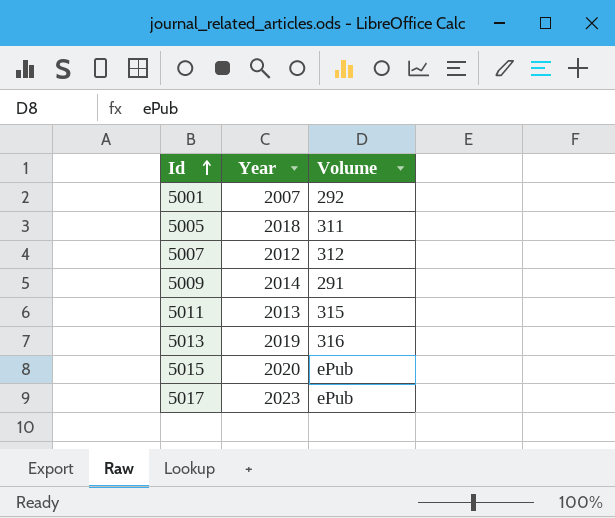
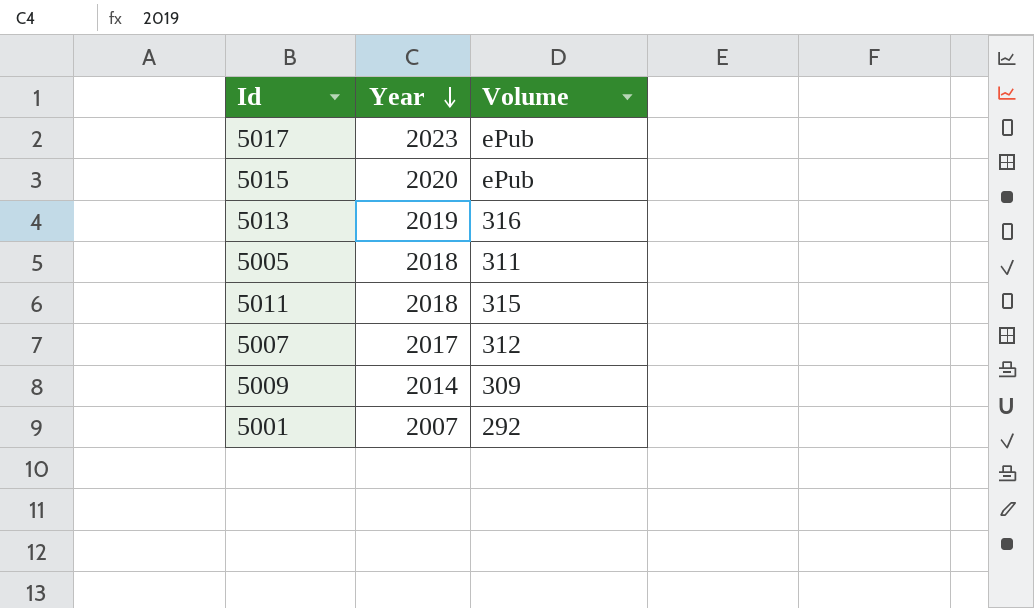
row order: Id ascending -> Year descending
5011 | Year: 2013 -> 2018
5007 | Year: 2012 -> 2017
5009 | Volume: 291 -> 309

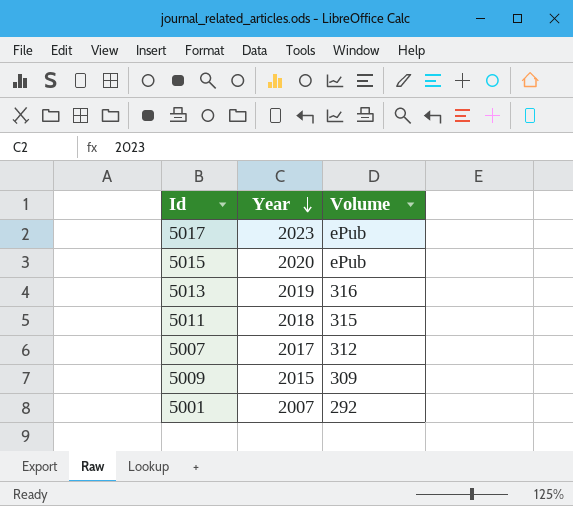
row 5005: 2018 | 311 -> none
5009 | Year: 2014 -> 2015

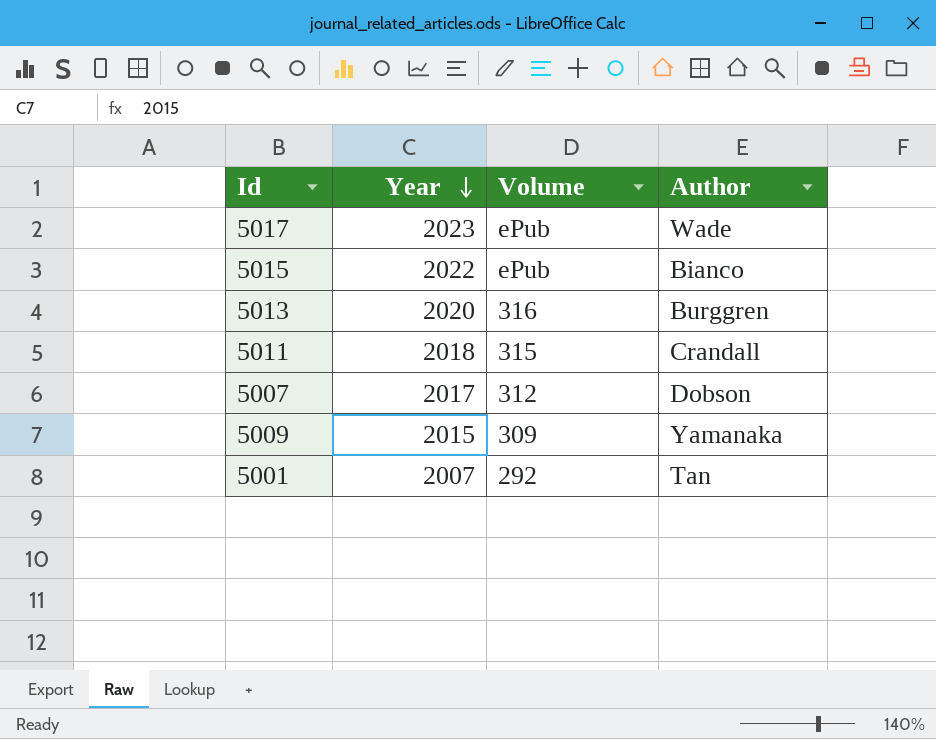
column Author | position: none -> 4
5015 | Year: 2020 -> 2022
5013 | Year: 2019 -> 2020

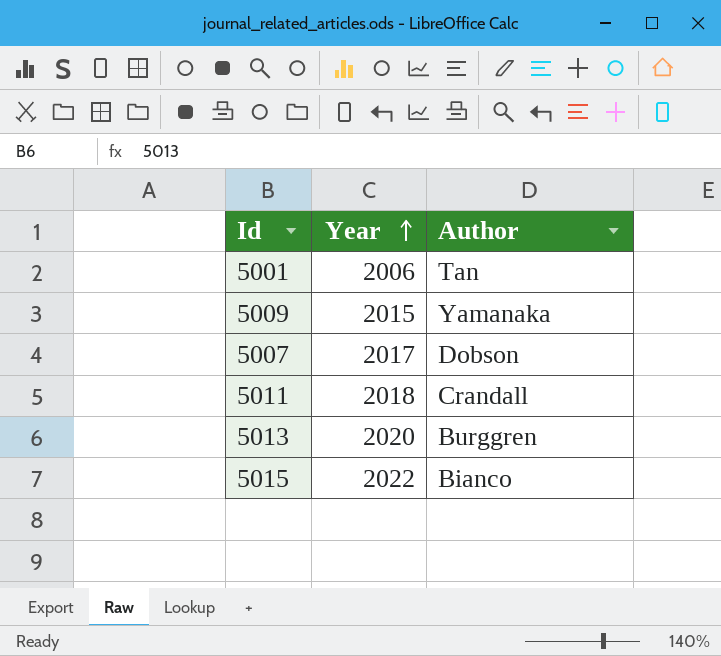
row order: Year descending -> Year ascending
column Volume | position: 3 -> none
row 5017: 2023 | ePub | Wade -> none
5001 | Year: 2007 -> 2006

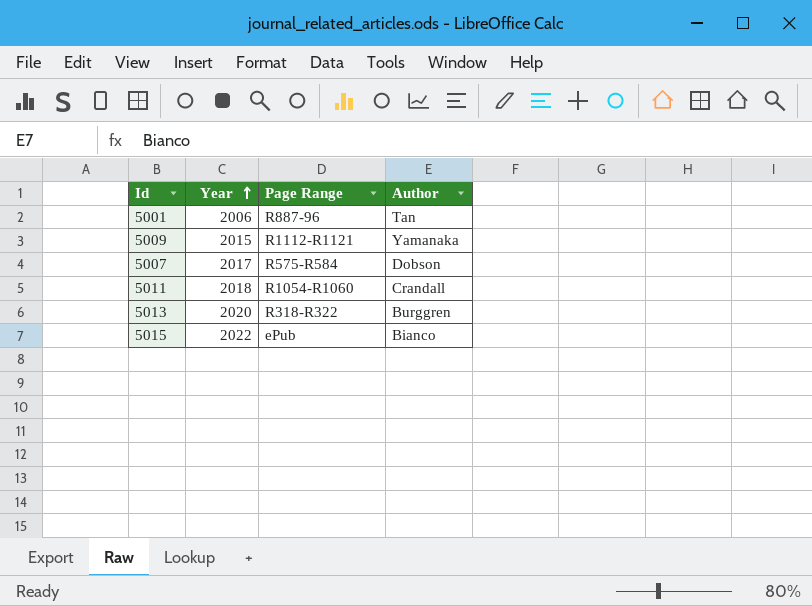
column Page Range | position: none -> 3

